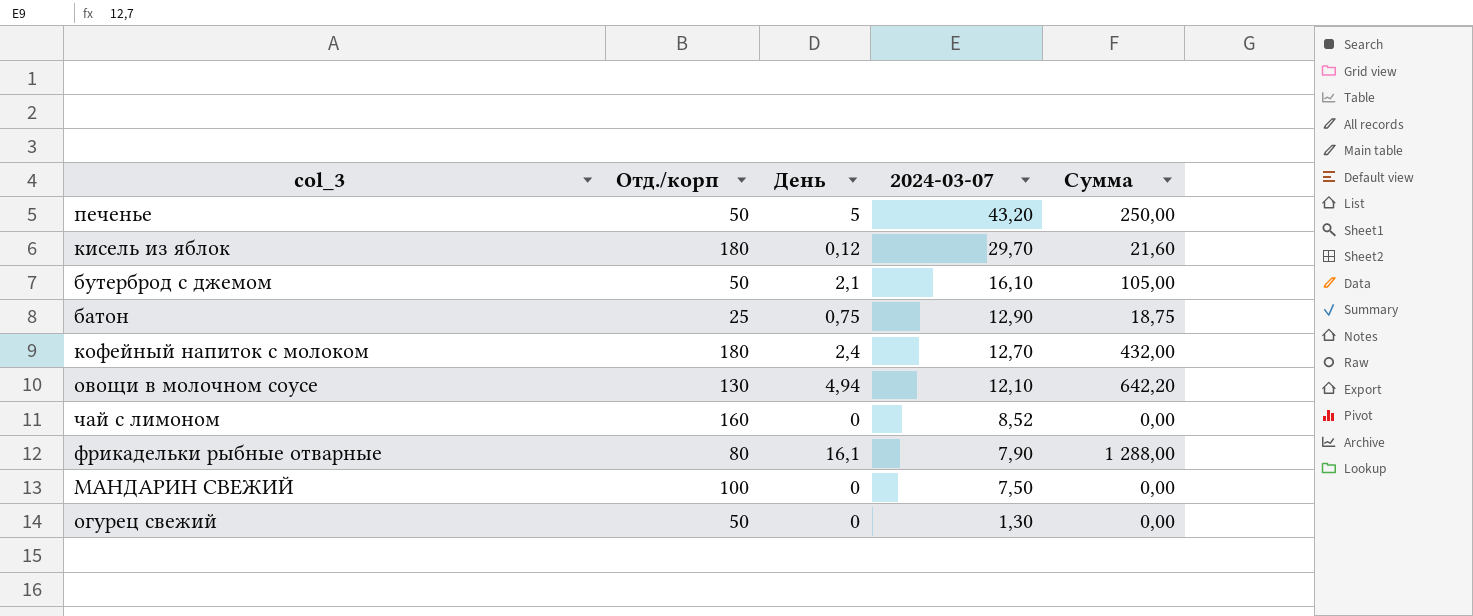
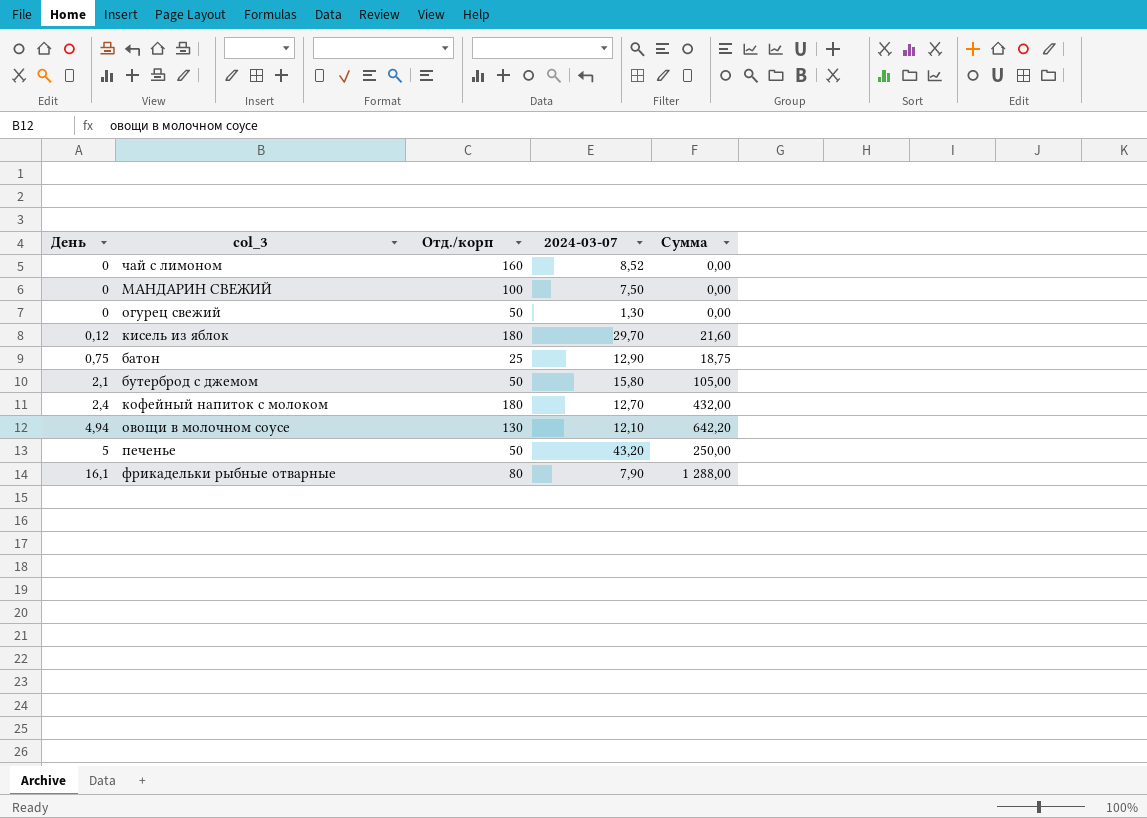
row order: 2024-03-07 descending -> День ascending
column День | position: 3 -> 1
бутерброд с джемом | 2024-03-07: 16,10 -> 15,80

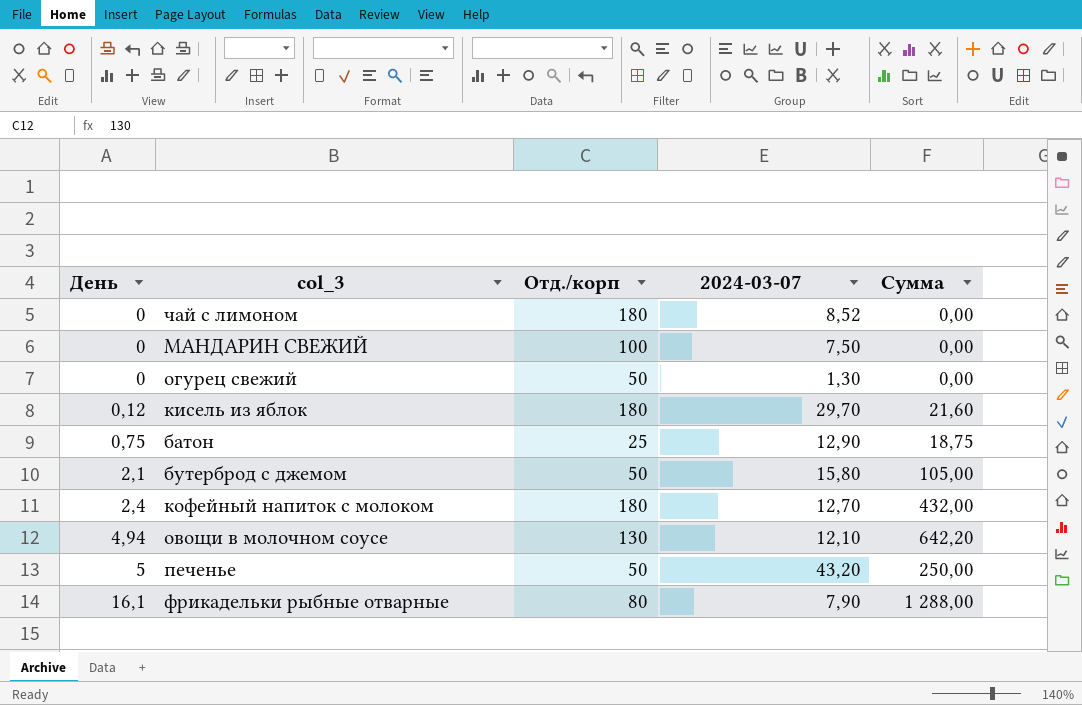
чай с лимоном | Отд./корп: 160 -> 180

